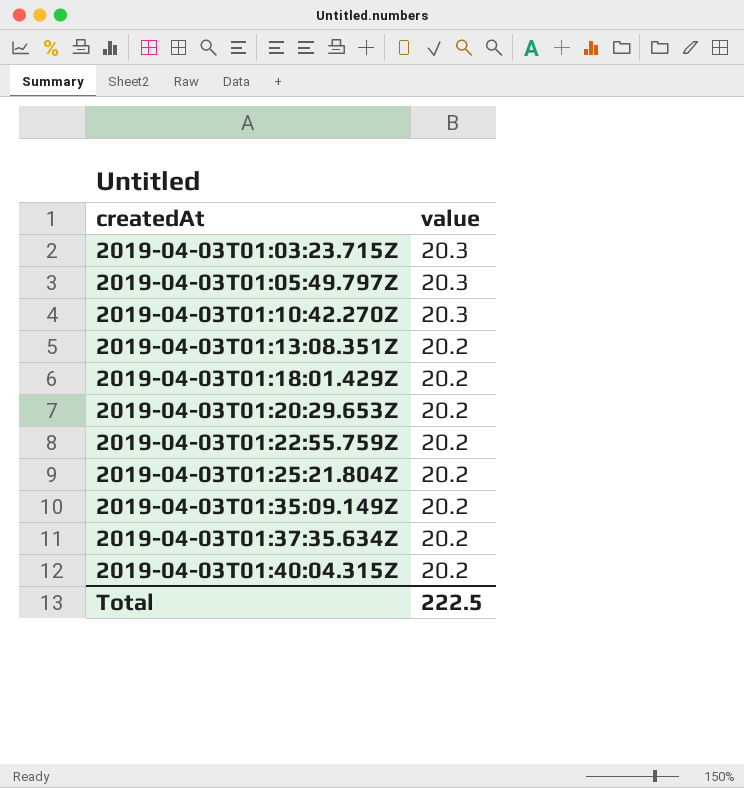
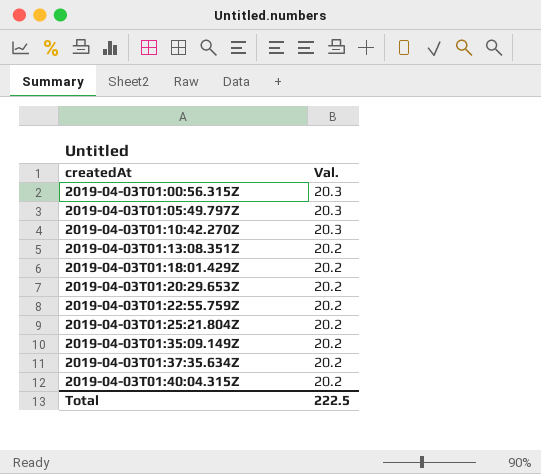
column name: value -> Val.
row 2019-04-03T01:03:23.715Z: 20.3 -> none
row 2019-04-03T01:00:56.315Z: none -> 20.3

